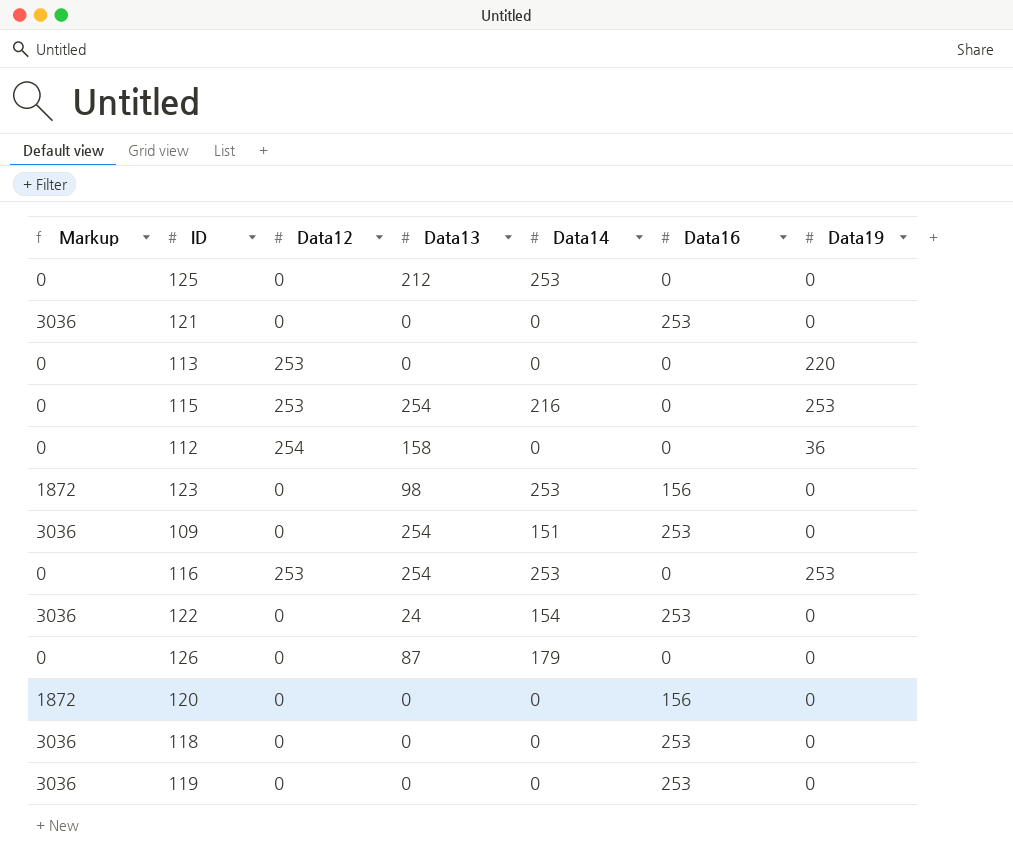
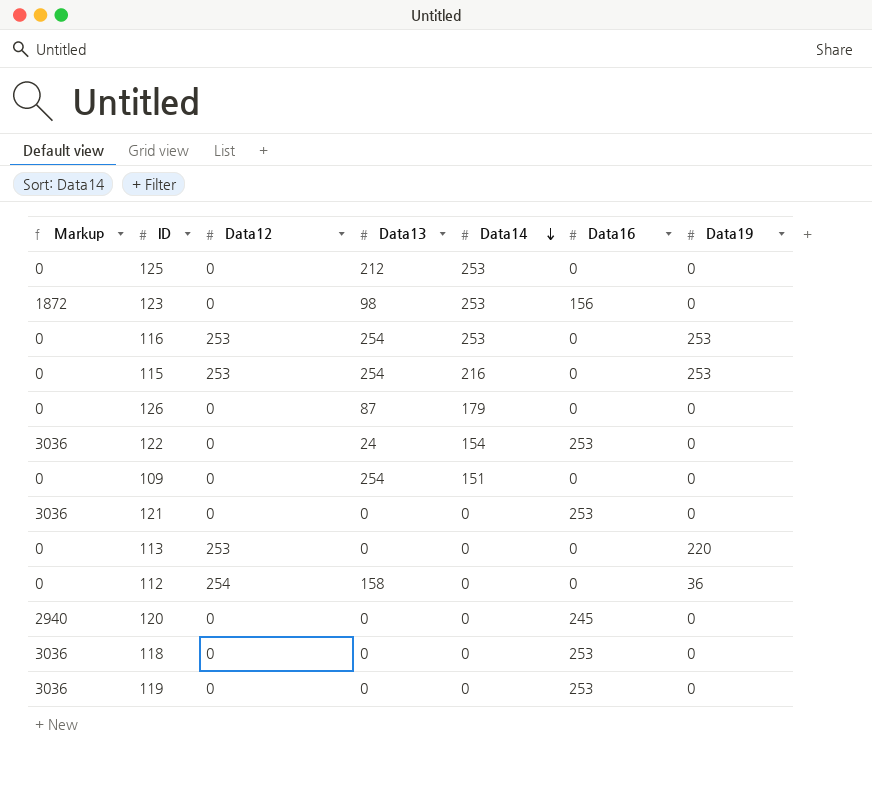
row order: none -> Data14 descending
109 | Markup: 3036 -> 0
109 | Data16: 253 -> 0
120 | Markup: 1872 -> 2940
120 | Data16: 156 -> 245

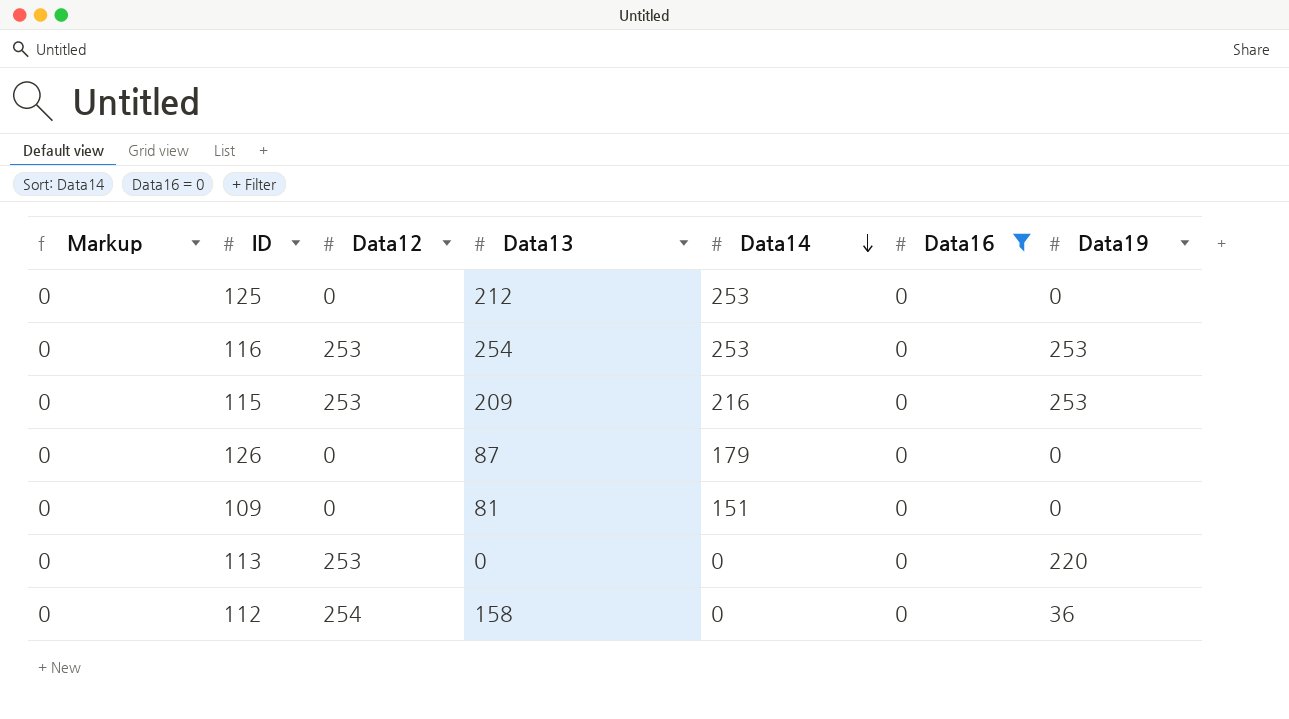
filter: none -> Data16 = 0
115 | Data13: 254 -> 209
109 | Data13: 254 -> 81

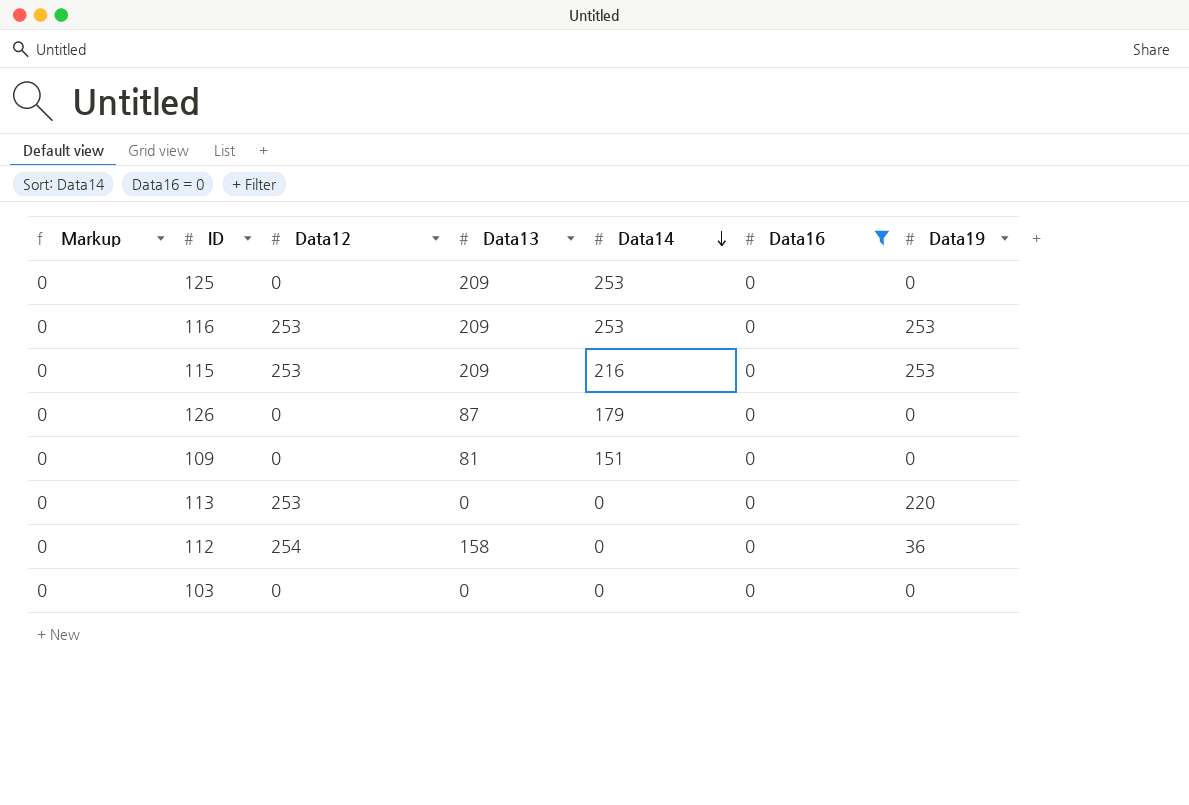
125 | Data13: 212 -> 209
116 | Data13: 254 -> 209
row 103: none -> 0 | 0 | 0 | 0 | 0 | 0

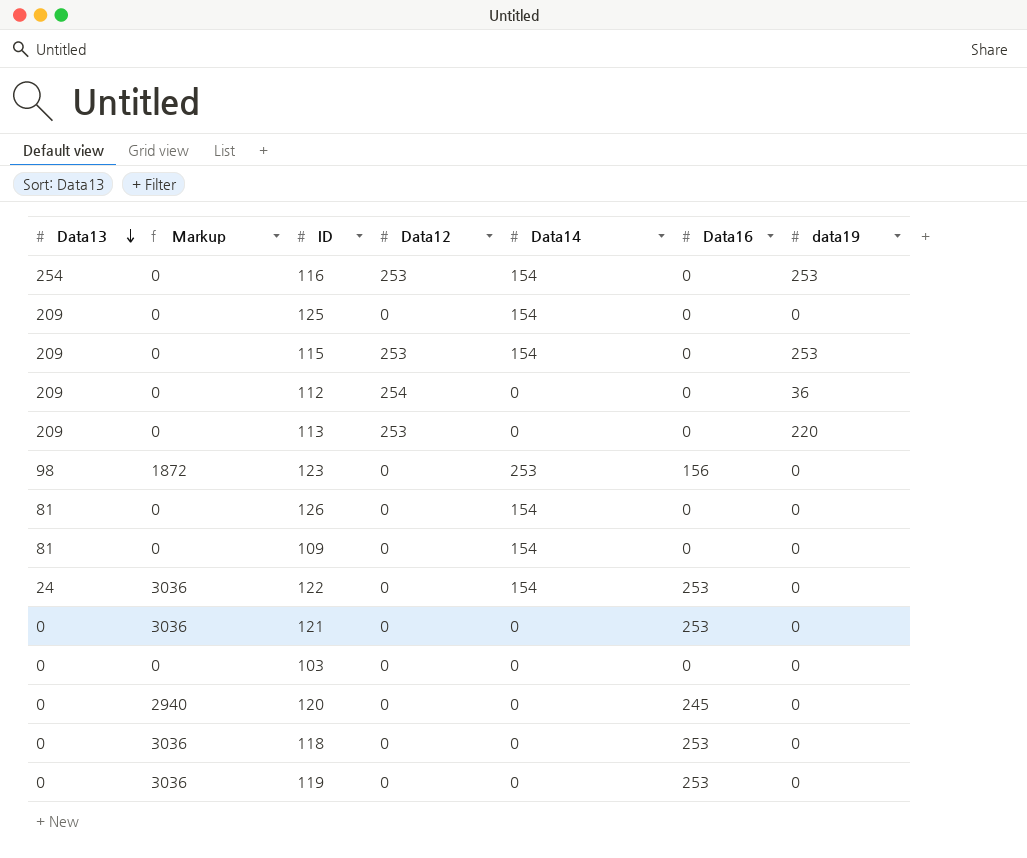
filter: Data16 = 0 -> none
row order: Data14 descending -> Data13 descending
column Data13 | position: 4 -> 1
column name: Data19 -> data19
116 | Data13: 209 -> 254
116 | Data14: 253 -> 154
125 | Data14: 253 -> 154
115 | Data14: 216 -> 154
112 | Data13: 158 -> 209
113 | Data13: 0 -> 209
126 | Data13: 87 -> 81
126 | Data14: 179 -> 154
109 | Data14: 151 -> 154

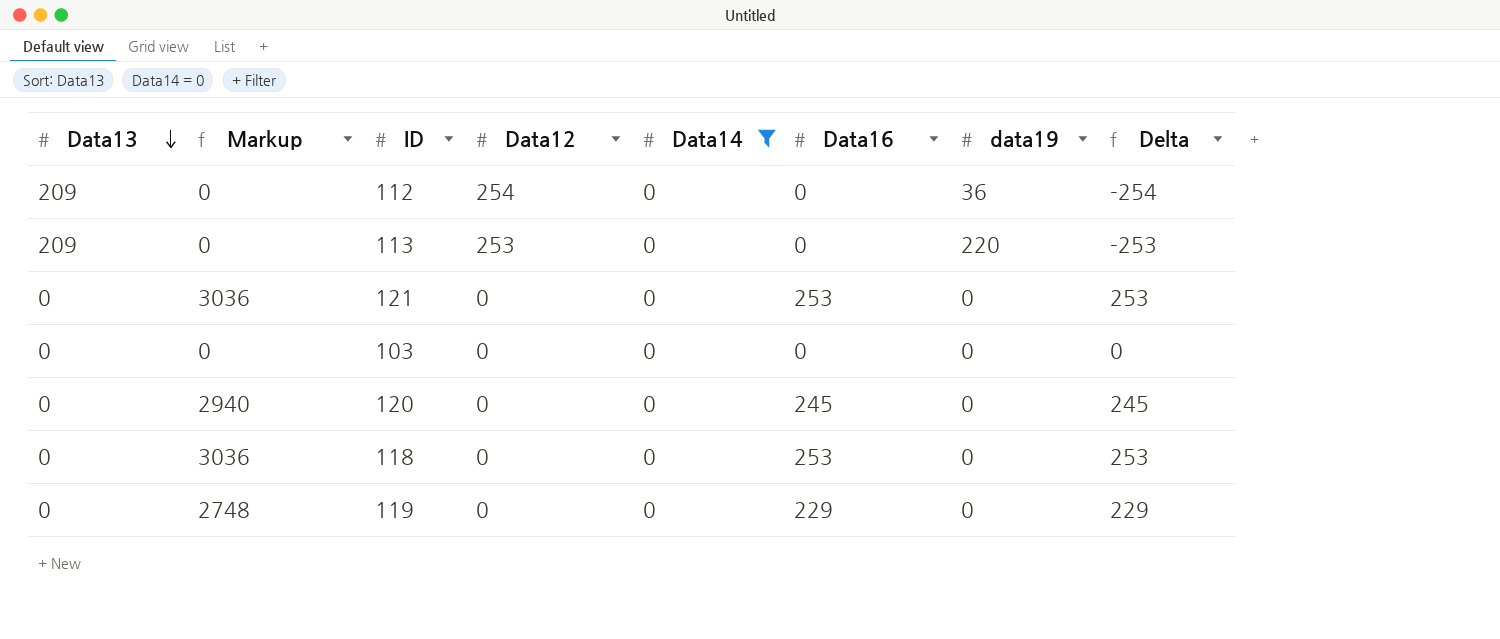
filter: none -> Data14 = 0
column Delta | formula: none -> [Data16] - [Data12]
119 | Markup: 3036 -> 2748
119 | Data16: 253 -> 229

